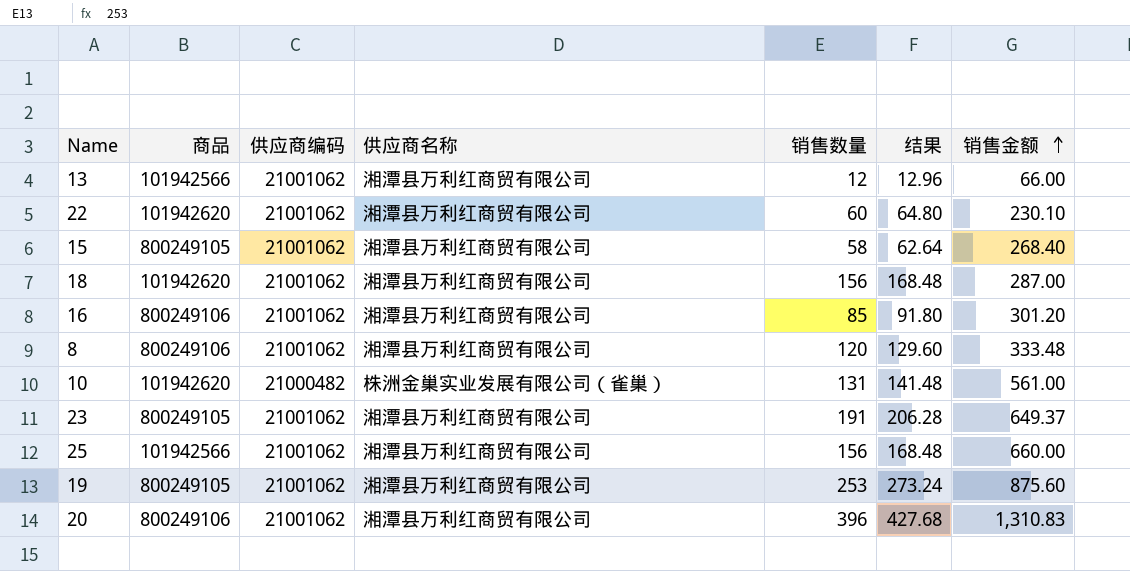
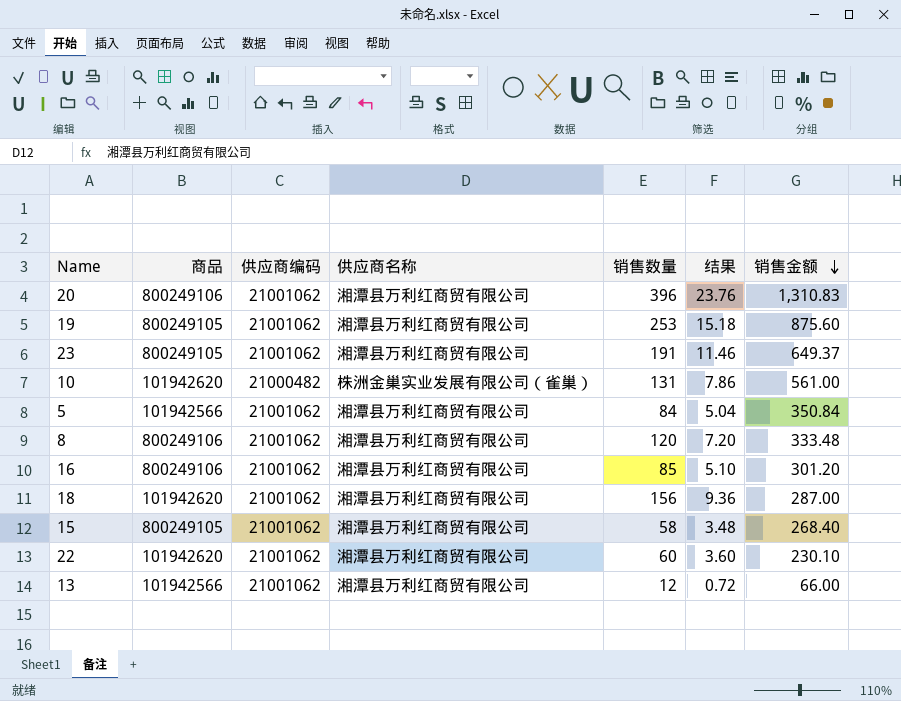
row order: 销售金额 ascending -> 销售金额 descending
column 结果 | formula: [销售数量] * 1.08 -> [销售数量] * 0.06
row 25: 101942566 | 21001062 | 湘潭县万利红商贸有限公司 | 156 | 168.48 | 660.00 -> none
row 5: none -> 101942566 | 21001062 | 湘潭县万利红商贸有限公司 | 84 | 5.04 | 350.84

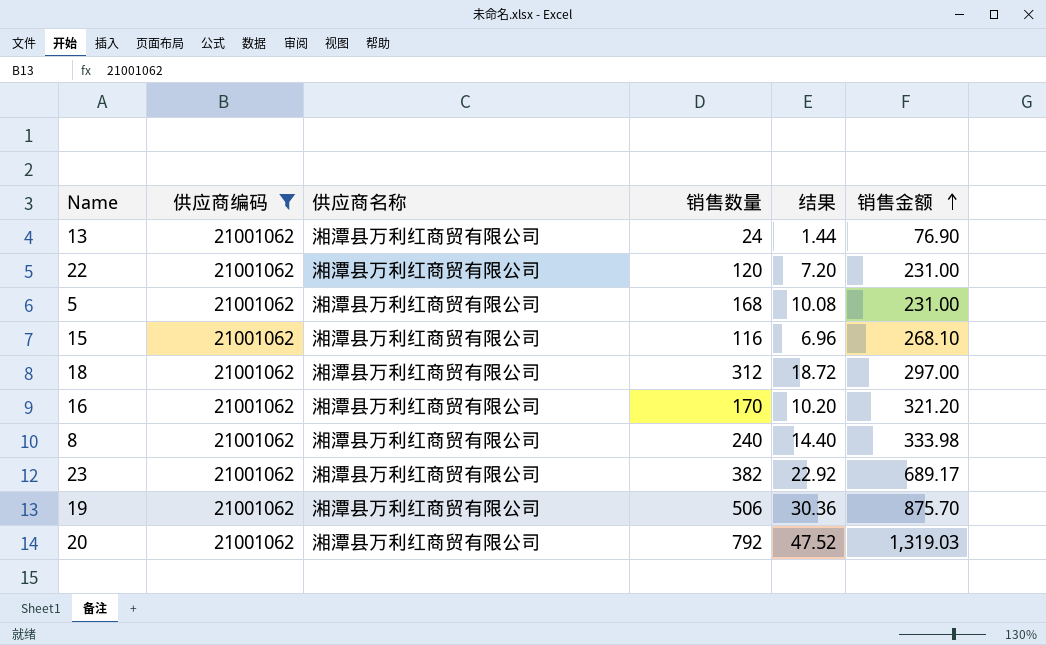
filter: none -> 供应商编码 = 21001062
row order: 销售金额 descending -> 销售金额 ascending
column 商品 | position: 2 -> none
13 | 销售数量: 12 -> 24
13 | 结果: 0.72 -> 1.44
13 | 销售金额: 66.00 -> 76.90
22 | 销售数量: 60 -> 120
22 | 结果: 3.60 -> 7.20
22 | 销售金额: 230.10 -> 231.00
5 | 销售数量: 84 -> 168
5 | 结果: 5.04 -> 10.08
5 | 销售金额: 350.84 -> 231.00
15 | 销售数量: 58 -> 116
15 | 结果: 3.48 -> 6.96
15 | 销售金额: 268.40 -> 268.10
18 | 销售数量: 156 -> 312
18 | 结果: 9.36 -> 18.72
18 | 销售金额: 287.00 -> 297.00
16 | 销售数量: 85 -> 170
16 | 结果: 5.10 -> 10.20
16 | 销售金额: 301.20 -> 321.20
8 | 销售数量: 120 -> 240
8 | 结果: 7.20 -> 14.40
8 | 销售金额: 333.48 -> 333.98
23 | 销售数量: 191 -> 382
23 | 结果: 11.46 -> 22.92
23 | 销售金额: 649.37 -> 689.17
19 | 销售数量: 253 -> 506
19 | 结果: 15.18 -> 30.36
19 | 销售金额: 875.60 -> 875.70
20 | 销售数量: 396 -> 792
20 | 结果: 23.76 -> 47.52
20 | 销售金额: 1,310.83 -> 1,319.03

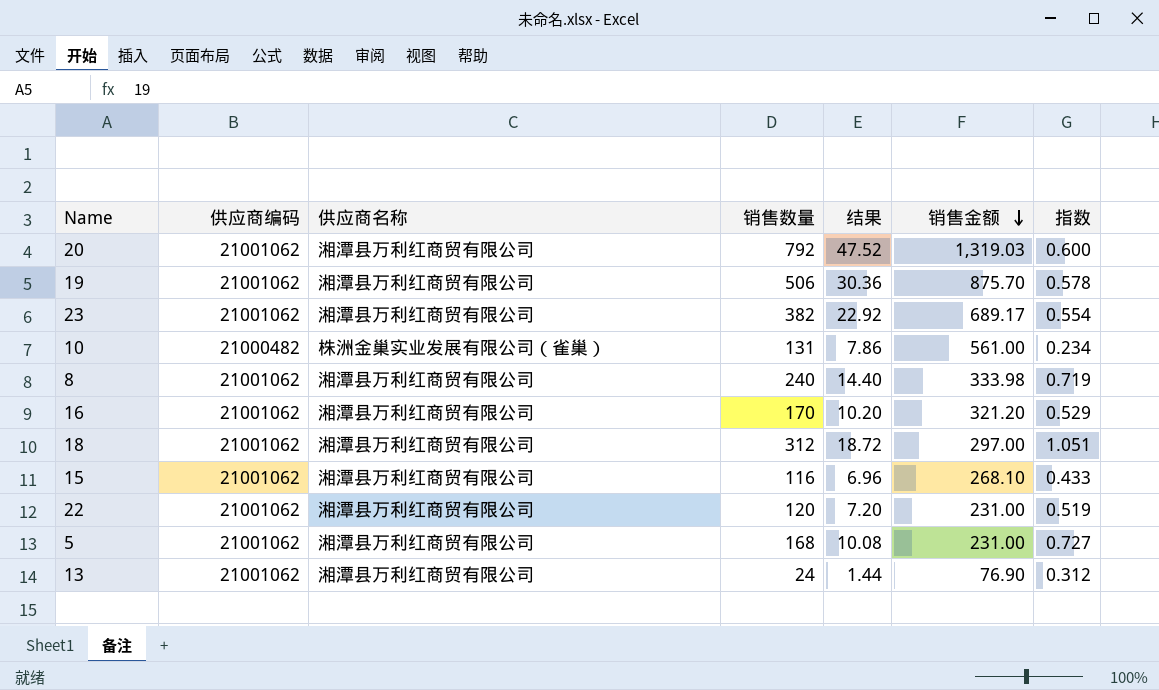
filter: 供应商编码 = 21001062 -> none
row order: 销售金额 ascending -> 销售金额 descending
column 指数 | formula: none -> [销售数量] / [销售金额]

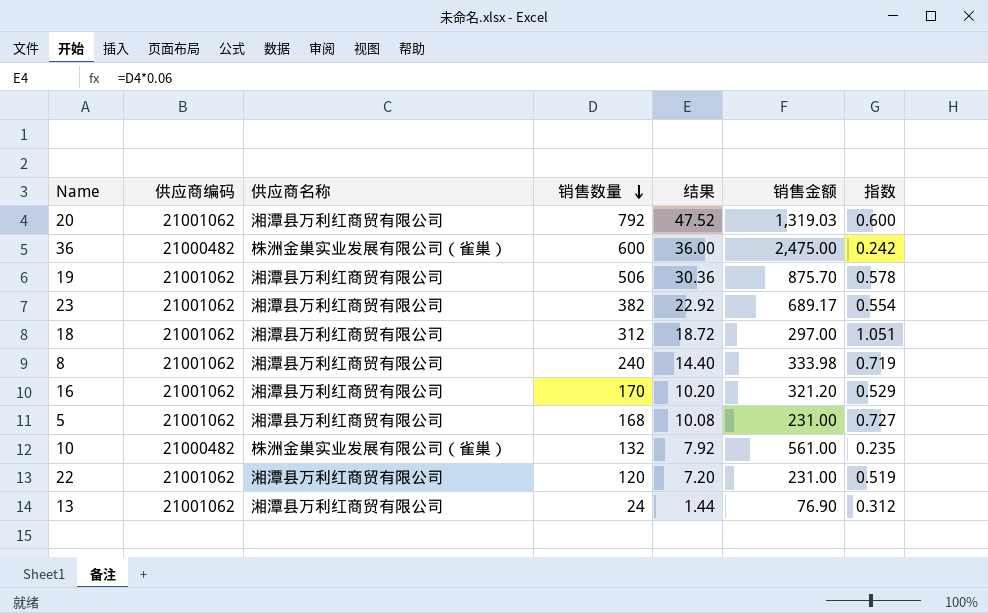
row order: 销售金额 descending -> 销售数量 descending
row 15: 21001062 | 湘潭县万利红商贸有限公司 | 116 | 6.96 | 268.10 | 0.433 -> none
row 36: none -> 21000482 | 株洲金巢实业发展有限公司（雀巢） | 600 | 36.00 | 2,475.00 | 0.242
10 | 销售数量: 131 -> 132
10 | 结果: 7.86 -> 7.92
10 | 指数: 0.234 -> 0.235

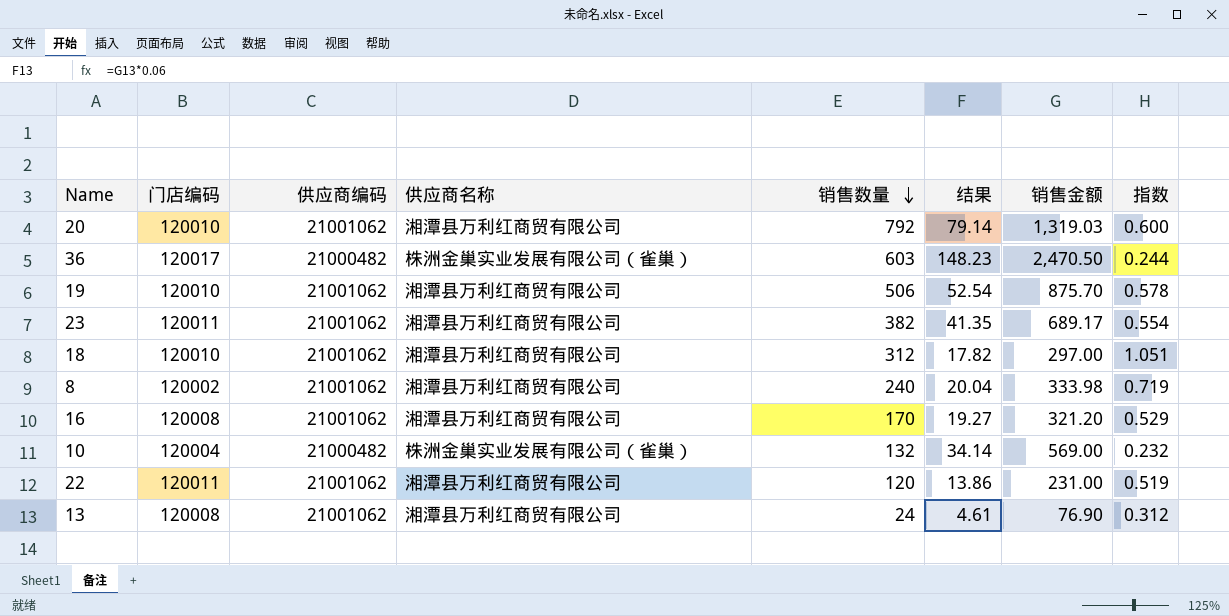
column 门店编码 | position: none -> 2
column 结果 | formula: [销售数量] * 0.06 -> [销售金额] * 0.06
row 5: 21001062 | 湘潭县万利红商贸有限公司 | 168 | 10.08 | 231.00 | 0.727 -> none
36 | 销售数量: 600 -> 603
36 | 销售金额: 2,475.00 -> 2,470.50
36 | 指数: 0.242 -> 0.244
10 | 销售金额: 561.00 -> 569.00
10 | 指数: 0.235 -> 0.232

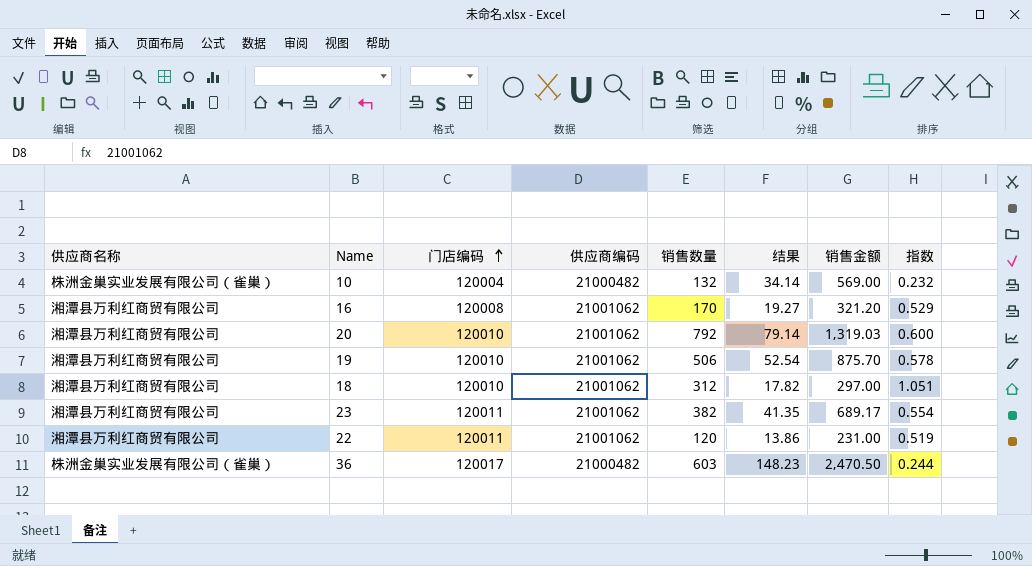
row order: 销售数量 descending -> 门店编码 ascending
column 供应商名称 | position: 4 -> 1
row 8: 120002 | 21001062 | 湘潭县万利红商贸有限公司 | 240 | 20.04 | 333.98 | 0.719 -> none
row 13: 120008 | 21001062 | 湘潭县万利红商贸有限公司 | 24 | 4.61 | 76.90 | 0.312 -> none

